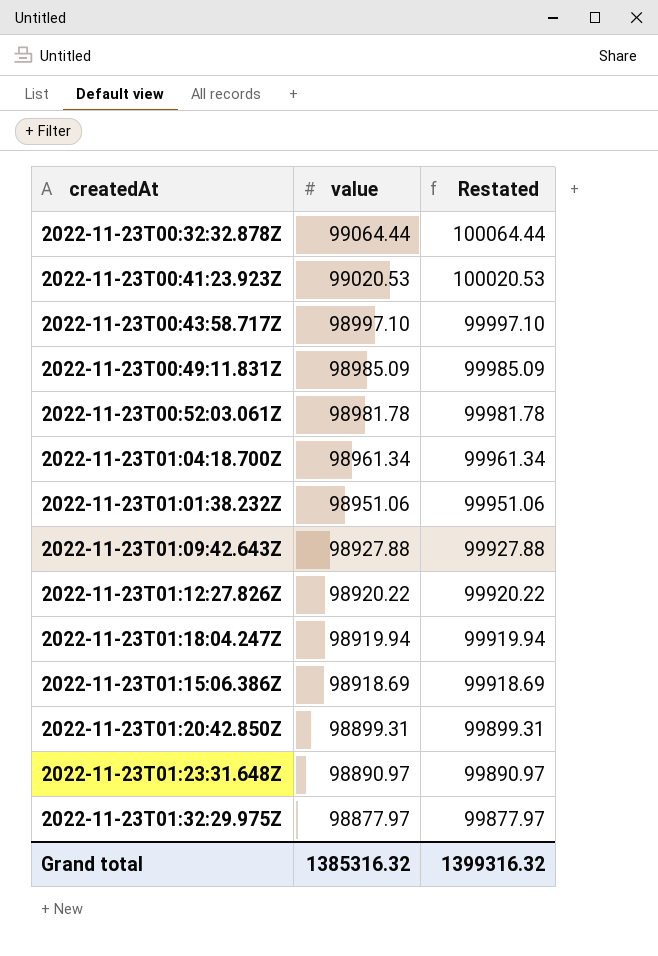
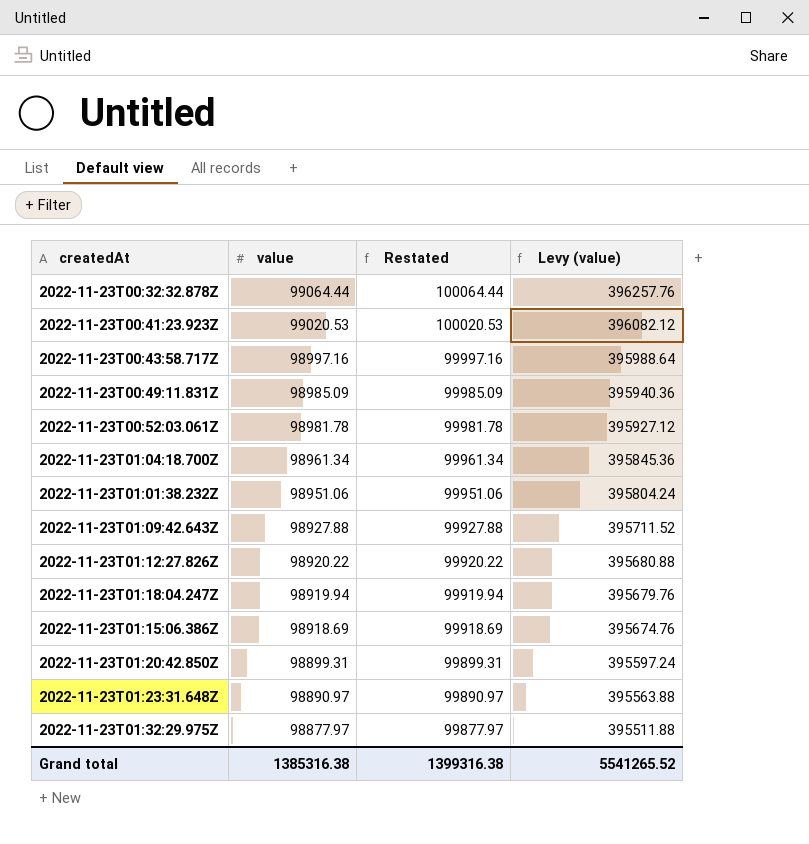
column Levy (value) | formula: none -> [value] * 4
2022-11-23T00:43:58.717Z | value: 98997.10 -> 98997.16
2022-11-23T00:43:58.717Z | Restated: 99997.10 -> 99997.16
Grand total | value: 1385316.32 -> 1385316.38
Grand total | Restated: 1399316.32 -> 1399316.38

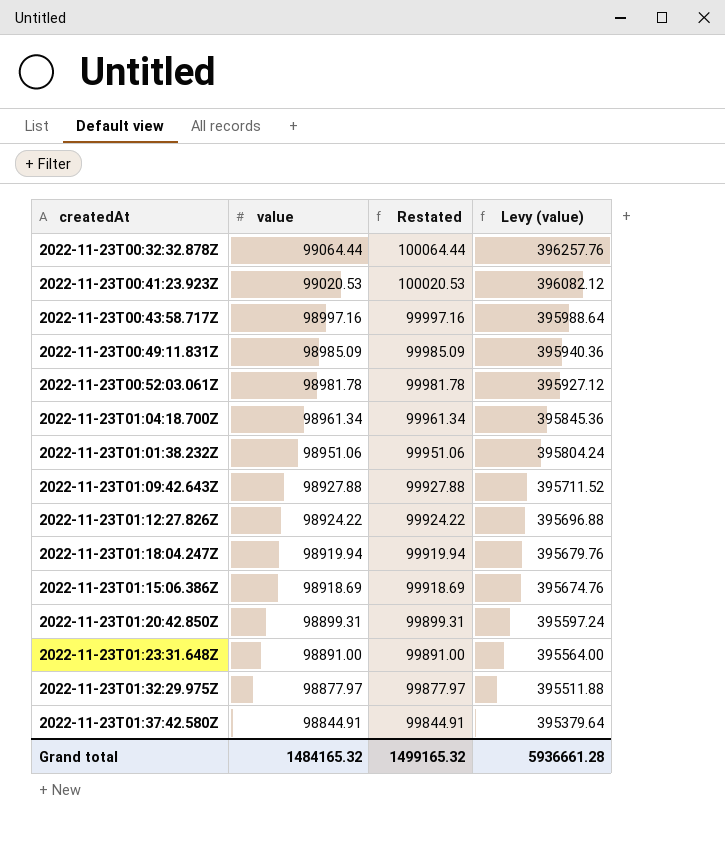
2022-11-23T01:12:27.826Z | value: 98920.22 -> 98924.22
2022-11-23T01:12:27.826Z | Restated: 99920.22 -> 99924.22
2022-11-23T01:12:27.826Z | Levy (value): 395680.88 -> 395696.88
2022-11-23T01:23:31.648Z | value: 98890.97 -> 98891.00
2022-11-23T01:23:31.648Z | Restated: 99890.97 -> 99891.00
2022-11-23T01:23:31.648Z | Levy (value): 395563.88 -> 395564.00
row 2022-11-23T01:37:42.580Z: none -> 98844.91 | 99844.91 | 395379.64
Grand total | value: 1385316.38 -> 1484165.32
Grand total | Restated: 1399316.38 -> 1499165.32
Grand total | Levy (value): 5541265.52 -> 5936661.28

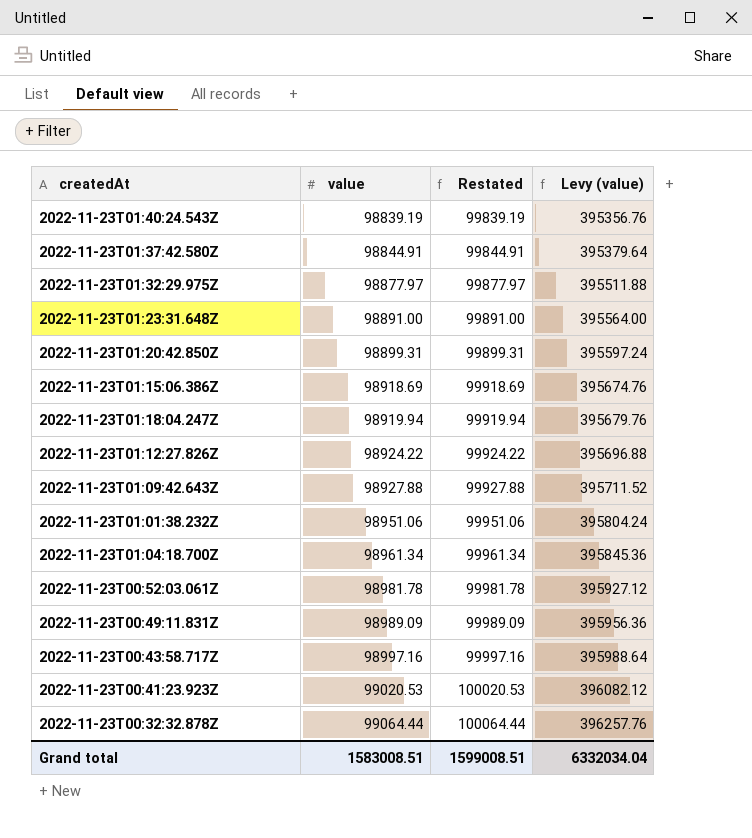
row order: value descending -> value ascending
row 2022-11-23T01:40:24.543Z: none -> 98839.19 | 99839.19 | 395356.76
2022-11-23T00:49:11.831Z | value: 98985.09 -> 98989.09
2022-11-23T00:49:11.831Z | Restated: 99985.09 -> 99989.09
2022-11-23T00:49:11.831Z | Levy (value): 395940.36 -> 395956.36
Grand total | value: 1484165.32 -> 1583008.51
Grand total | Restated: 1499165.32 -> 1599008.51
Grand total | Levy (value): 5936661.28 -> 6332034.04

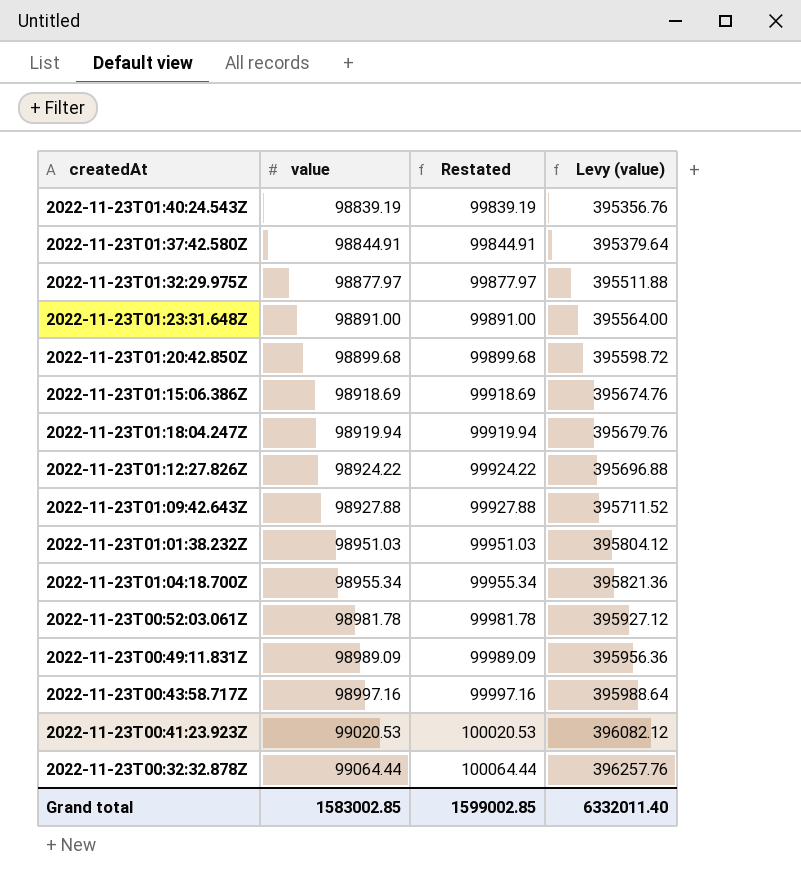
2022-11-23T01:20:42.850Z | value: 98899.31 -> 98899.68
2022-11-23T01:20:42.850Z | Restated: 99899.31 -> 99899.68
2022-11-23T01:20:42.850Z | Levy (value): 395597.24 -> 395598.72
2022-11-23T01:01:38.232Z | value: 98951.06 -> 98951.03
2022-11-23T01:01:38.232Z | Restated: 99951.06 -> 99951.03
2022-11-23T01:01:38.232Z | Levy (value): 395804.24 -> 395804.12
2022-11-23T01:04:18.700Z | value: 98961.34 -> 98955.34
2022-11-23T01:04:18.700Z | Restated: 99961.34 -> 99955.34
2022-11-23T01:04:18.700Z | Levy (value): 395845.36 -> 395821.36
Grand total | value: 1583008.51 -> 1583002.85
Grand total | Restated: 1599008.51 -> 1599002.85
Grand total | Levy (value): 6332034.04 -> 6332011.40

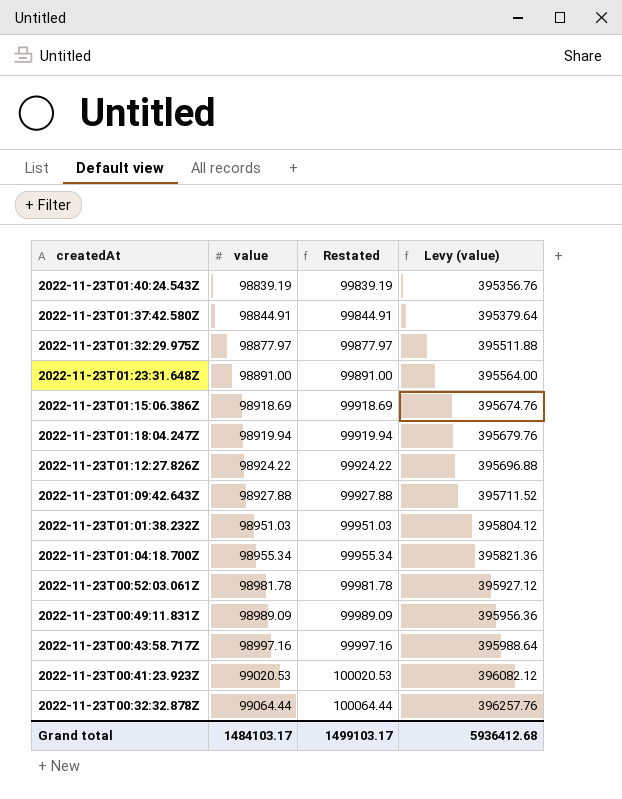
row 2022-11-23T01:20:42.850Z: 98899.68 | 99899.68 | 395598.72 -> none
Grand total | value: 1583002.85 -> 1484103.17
Grand total | Restated: 1599002.85 -> 1499103.17
Grand total | Levy (value): 6332011.40 -> 5936412.68

